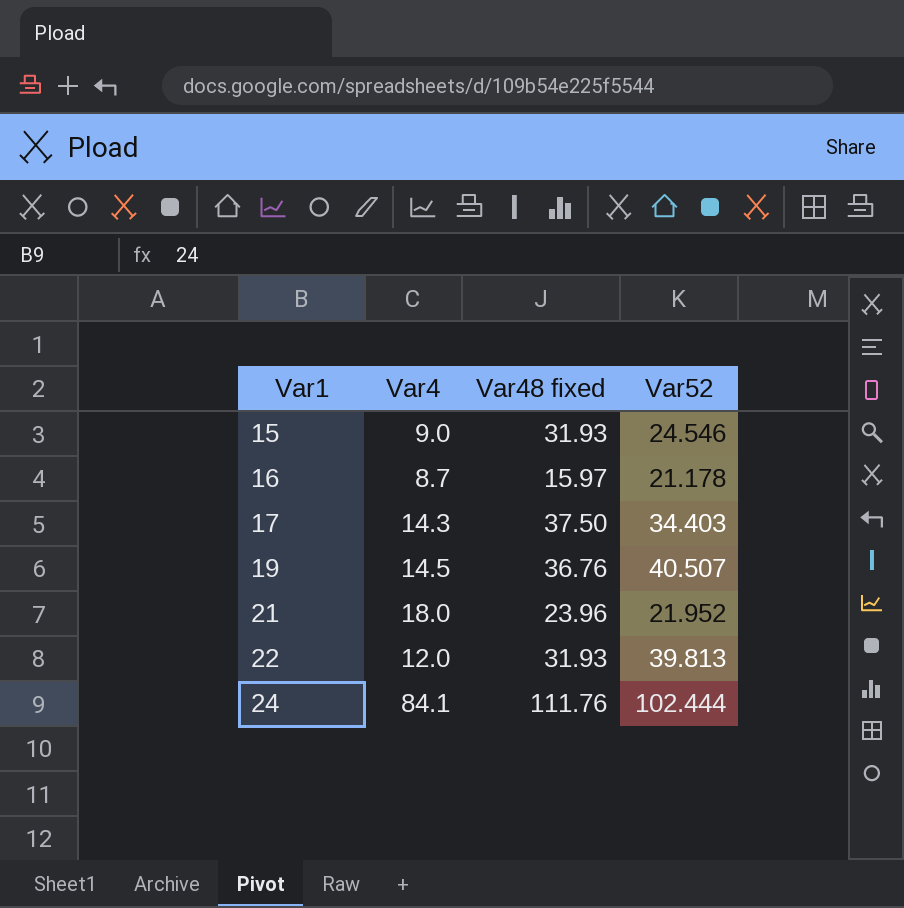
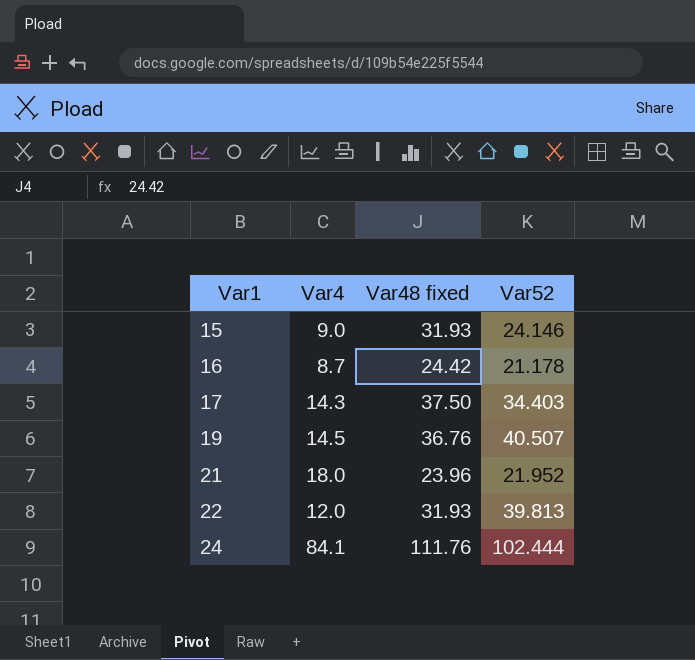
15 | Var52: 24.546 -> 24.146
16 | Var48 fixed: 15.97 -> 24.42

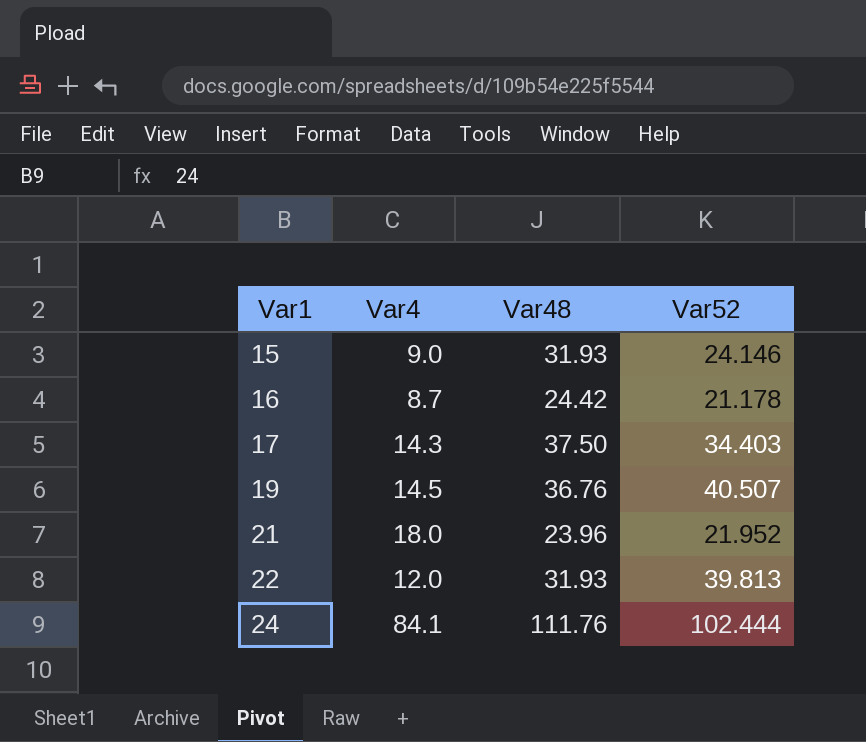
column name: Var48 fixed -> Var48

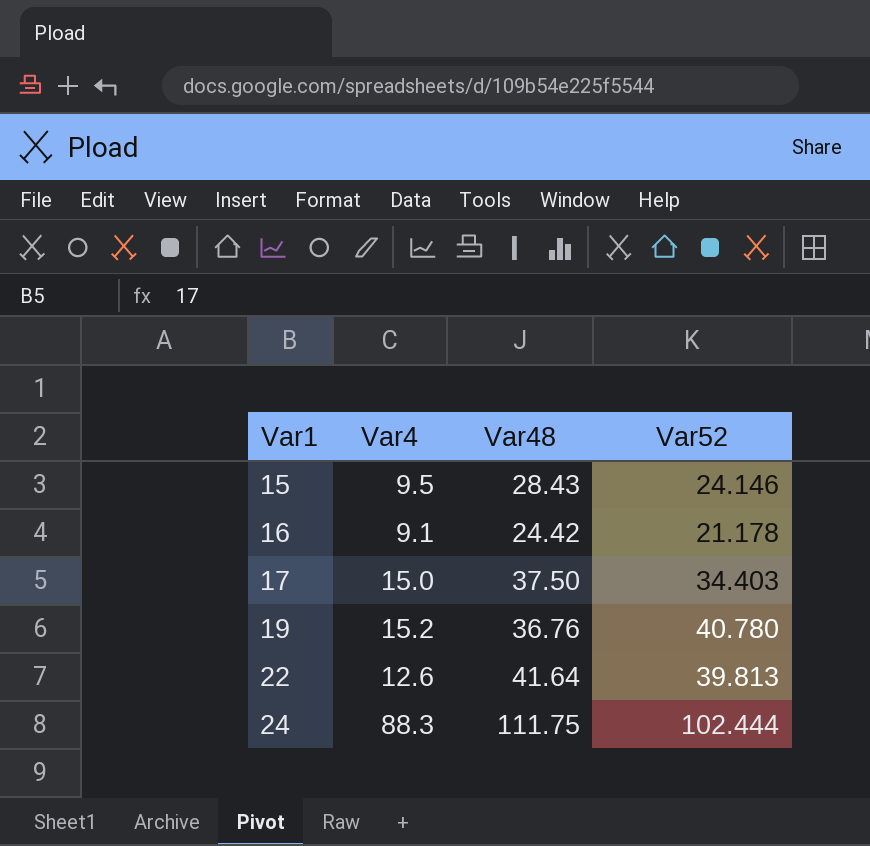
row 21: 18.0 | 23.96 | 21.952 -> none
15 | Var4: 9.0 -> 9.5
15 | Var48: 31.93 -> 28.43
16 | Var4: 8.7 -> 9.1
17 | Var4: 14.3 -> 15.0
19 | Var4: 14.5 -> 15.2
19 | Var52: 40.507 -> 40.780
22 | Var4: 12.0 -> 12.6
22 | Var48: 31.93 -> 41.64
24 | Var4: 84.1 -> 88.3
24 | Var48: 111.76 -> 111.75

